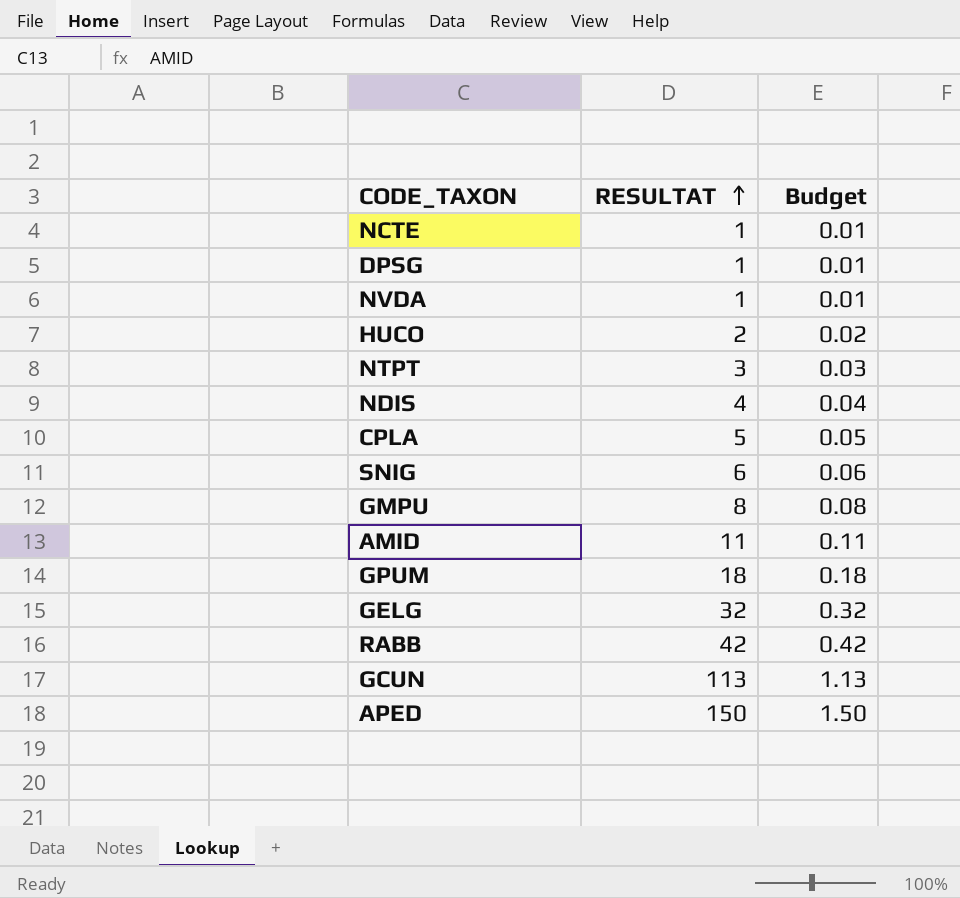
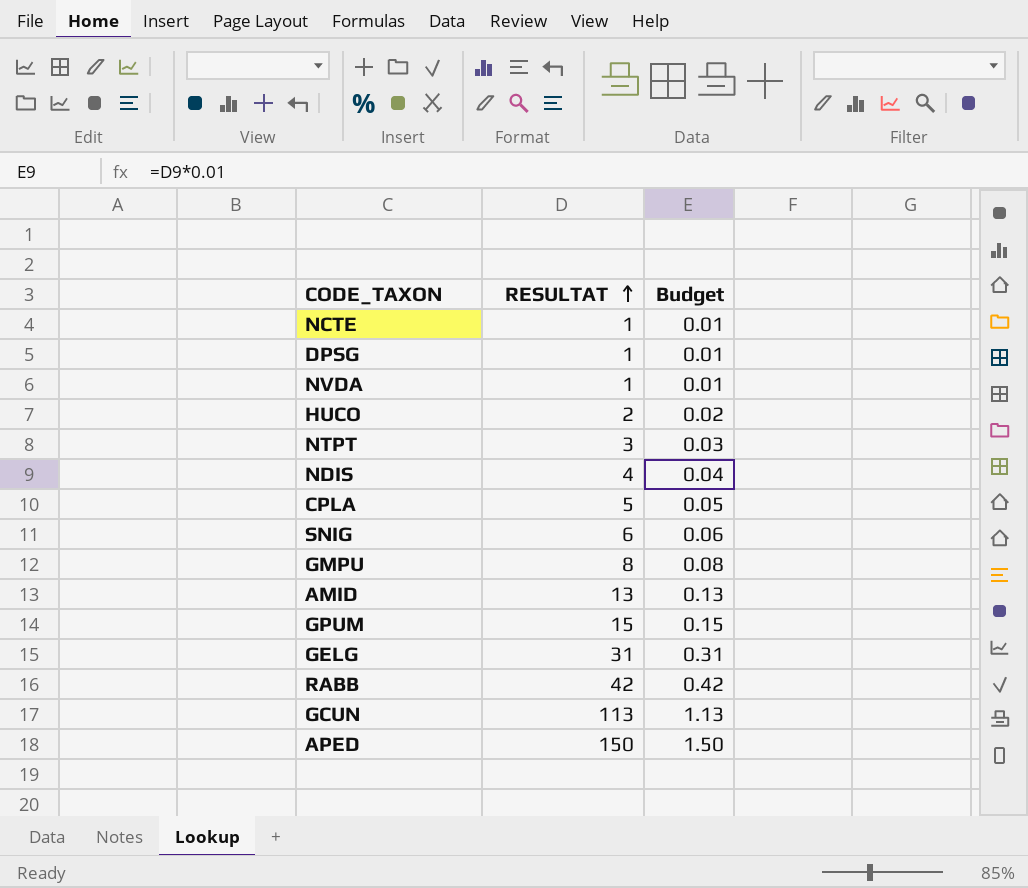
AMID | RESULTAT: 11 -> 13
AMID | Budget: 0.11 -> 0.13
GPUM | RESULTAT: 18 -> 15
GPUM | Budget: 0.18 -> 0.15
GELG | RESULTAT: 32 -> 31
GELG | Budget: 0.32 -> 0.31

